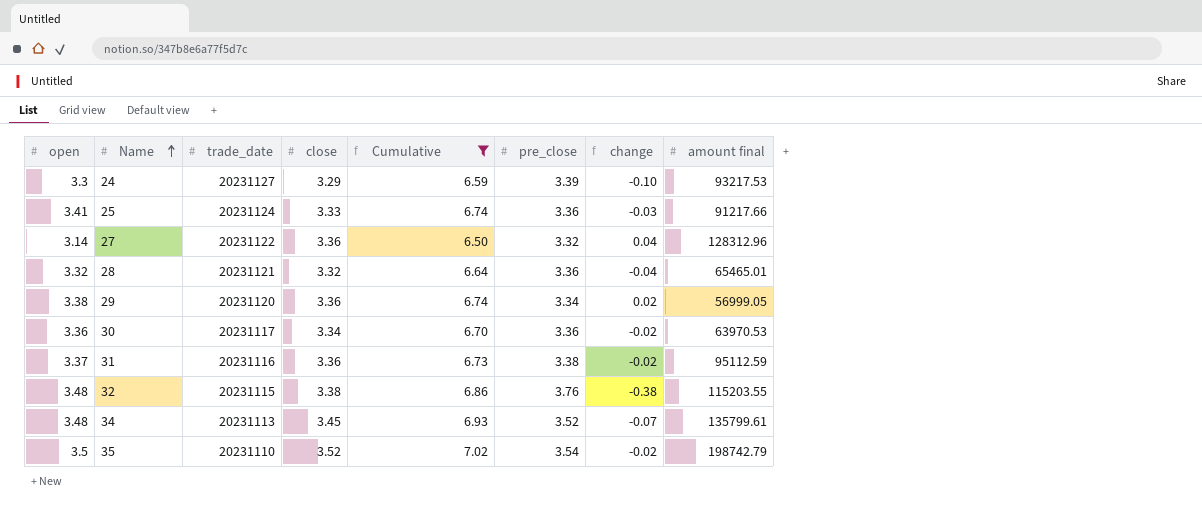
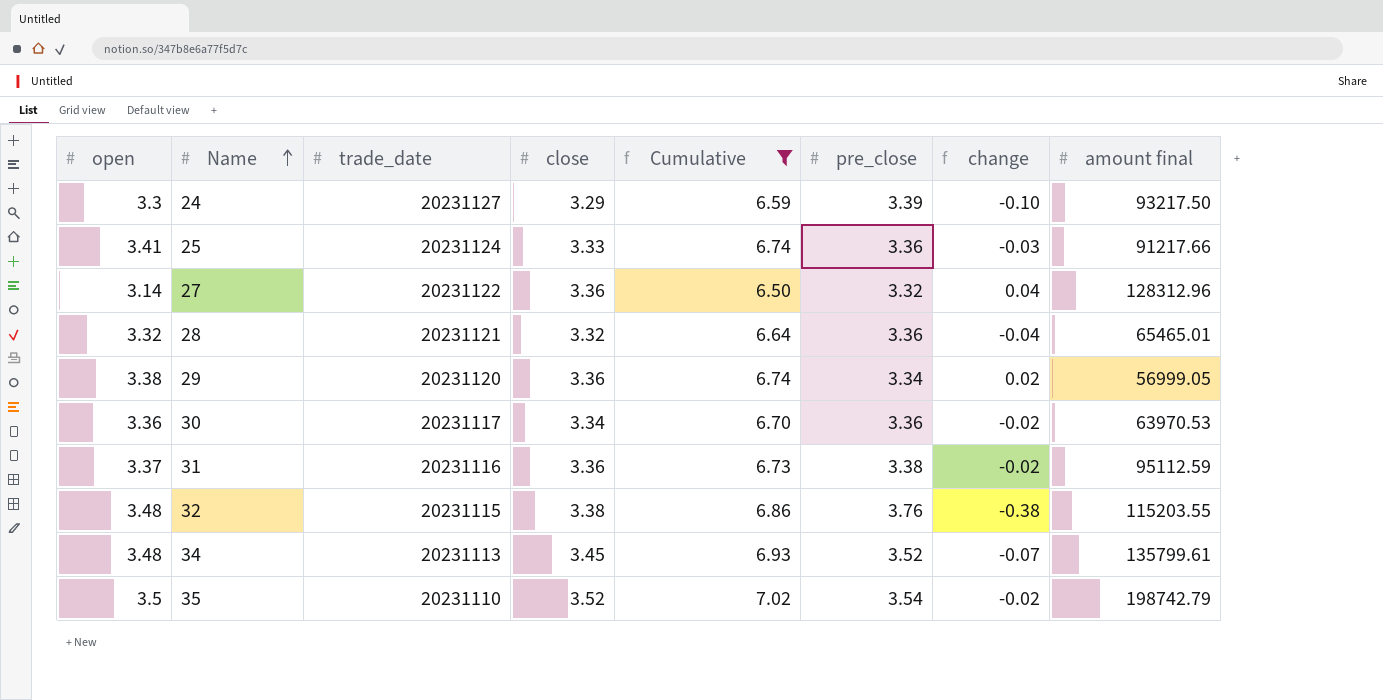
24 | amount final: 93217.53 -> 93217.50

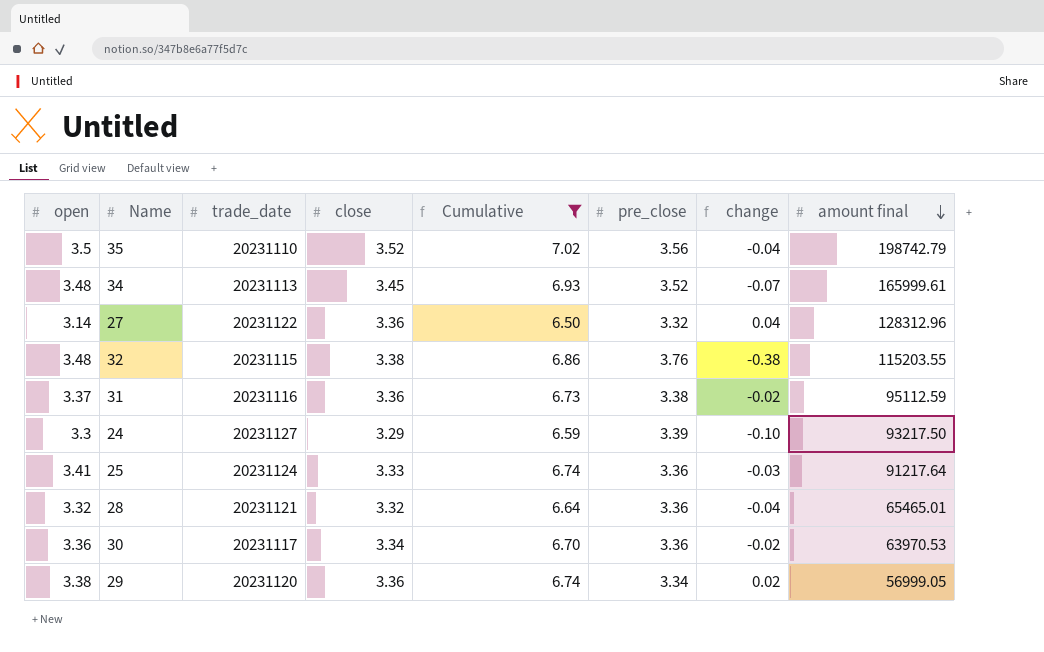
row order: Name ascending -> amount final descending
35 | pre_close: 3.54 -> 3.56
35 | change: -0.02 -> -0.04
34 | amount final: 135799.61 -> 165999.61
25 | amount final: 91217.66 -> 91217.64

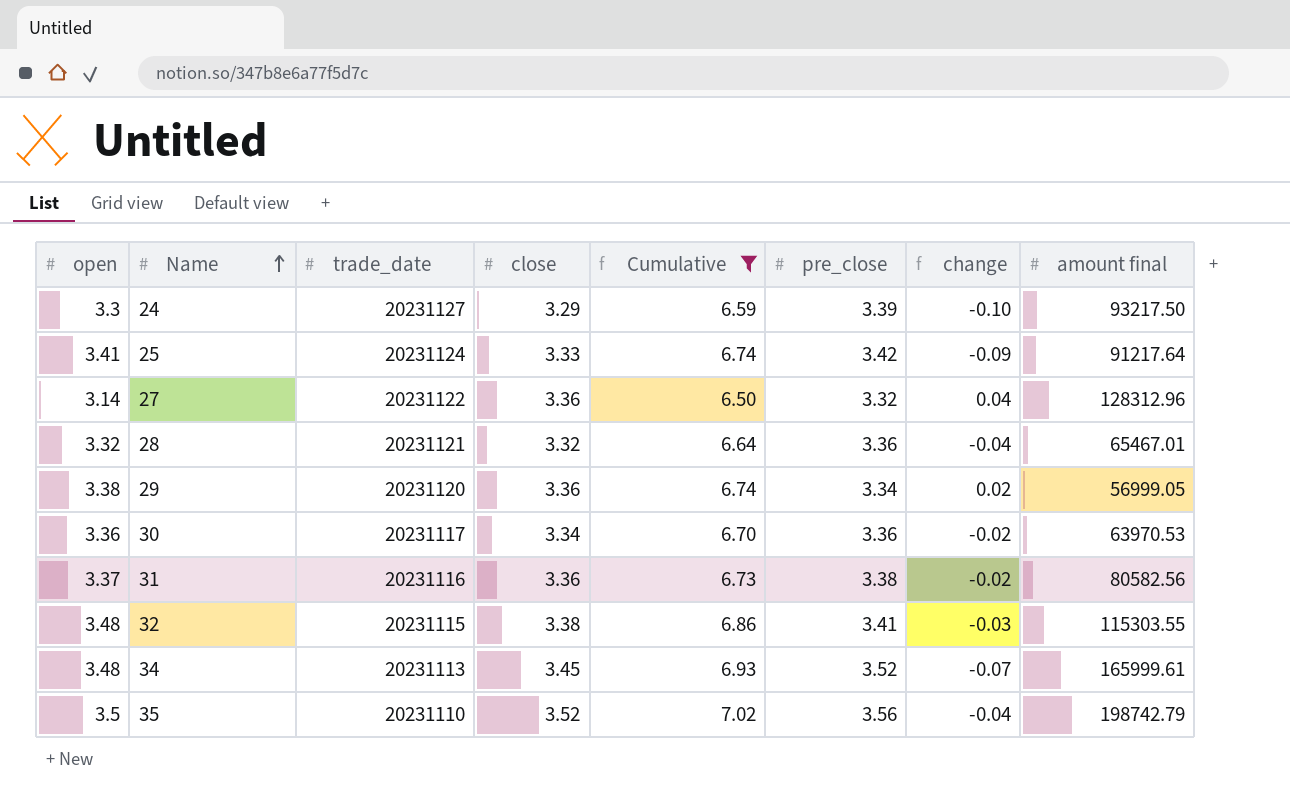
row order: amount final descending -> Name ascending
25 | pre_close: 3.36 -> 3.42
25 | change: -0.03 -> -0.09
28 | amount final: 65465.01 -> 65467.01
31 | amount final: 95112.59 -> 80582.56
32 | pre_close: 3.76 -> 3.41
32 | change: -0.38 -> -0.03
32 | amount final: 115203.55 -> 115303.55

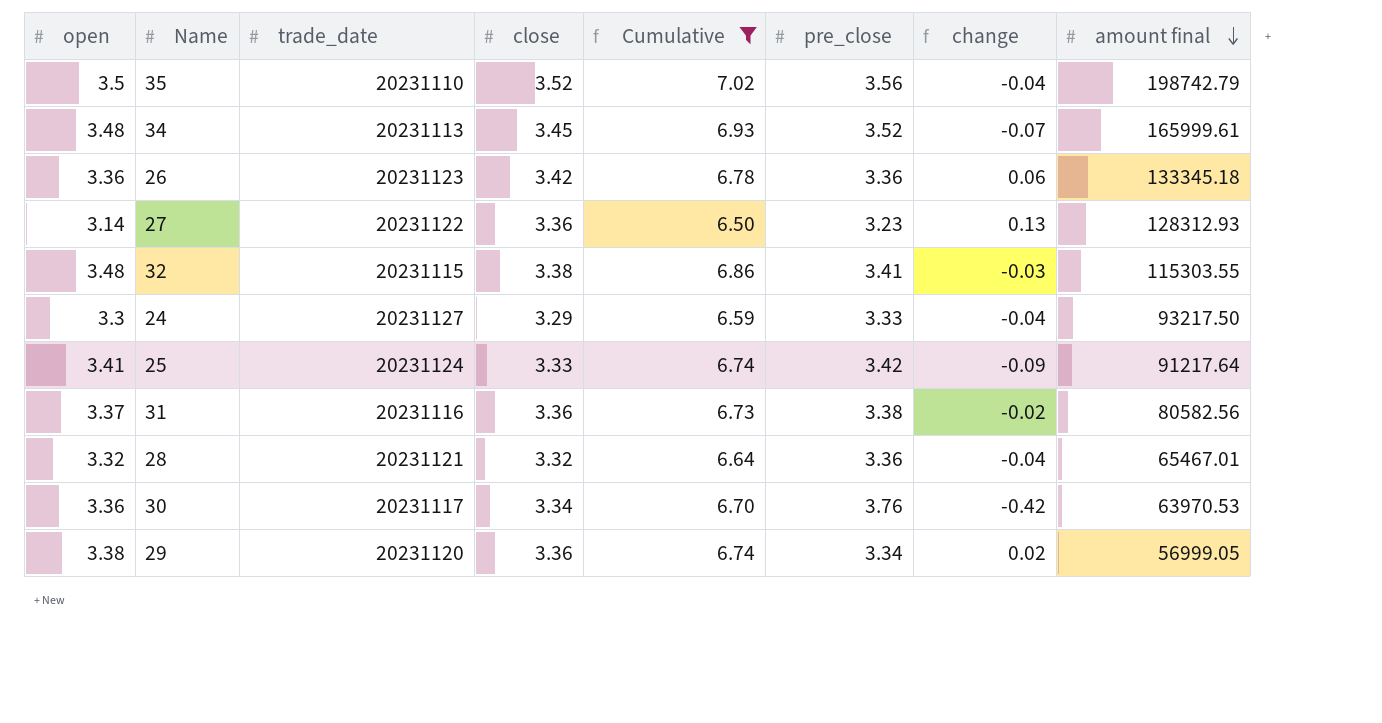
row order: Name ascending -> amount final descending
row 26: none -> 3.36 | 20231123 | 3.42 | 6.78 | 3.36 | 0.06 | 133345.18
27 | pre_close: 3.32 -> 3.23
27 | change: 0.04 -> 0.13
27 | amount final: 128312.96 -> 128312.93
24 | pre_close: 3.39 -> 3.33
24 | change: -0.10 -> -0.04
30 | pre_close: 3.36 -> 3.76
30 | change: -0.02 -> -0.42

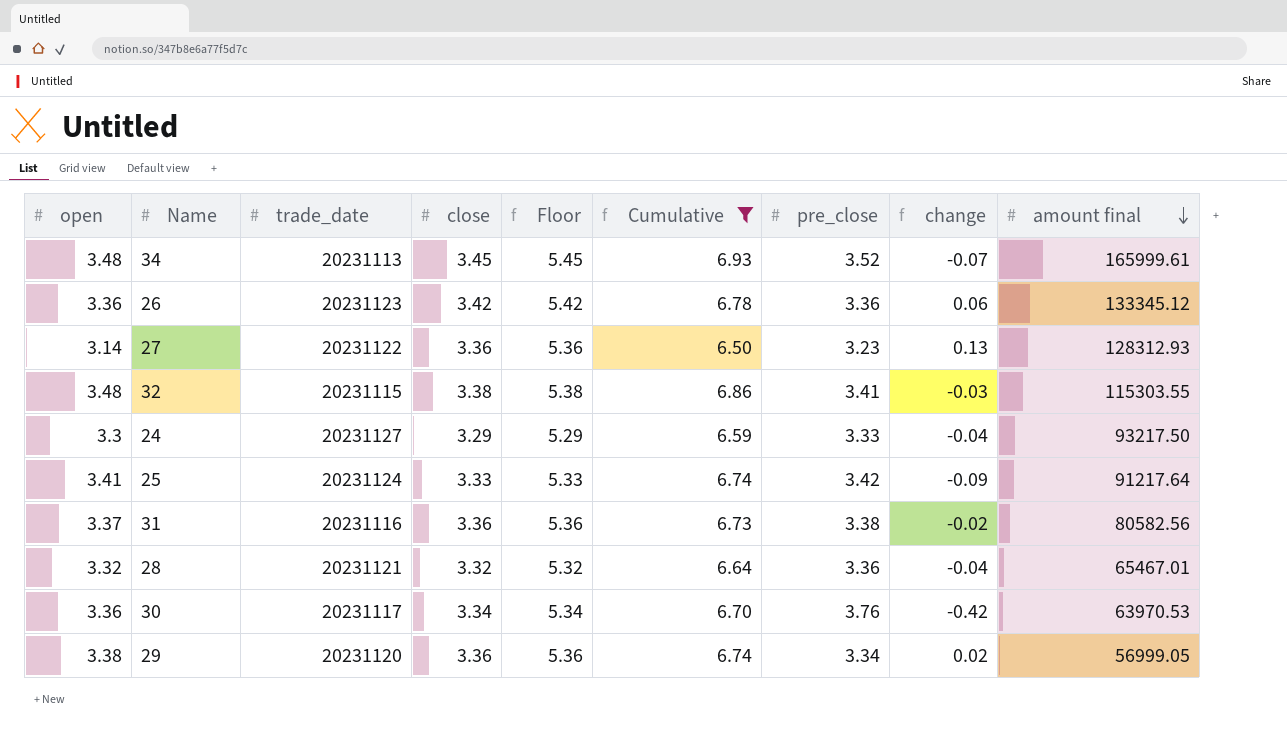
column Floor | formula: none -> [close] + 2
row 35: 3.5 | 20231110 | 3.52 | 7.02 | 3.56 | -0.04 | 198742.79 -> none
26 | amount final: 133345.18 -> 133345.12

